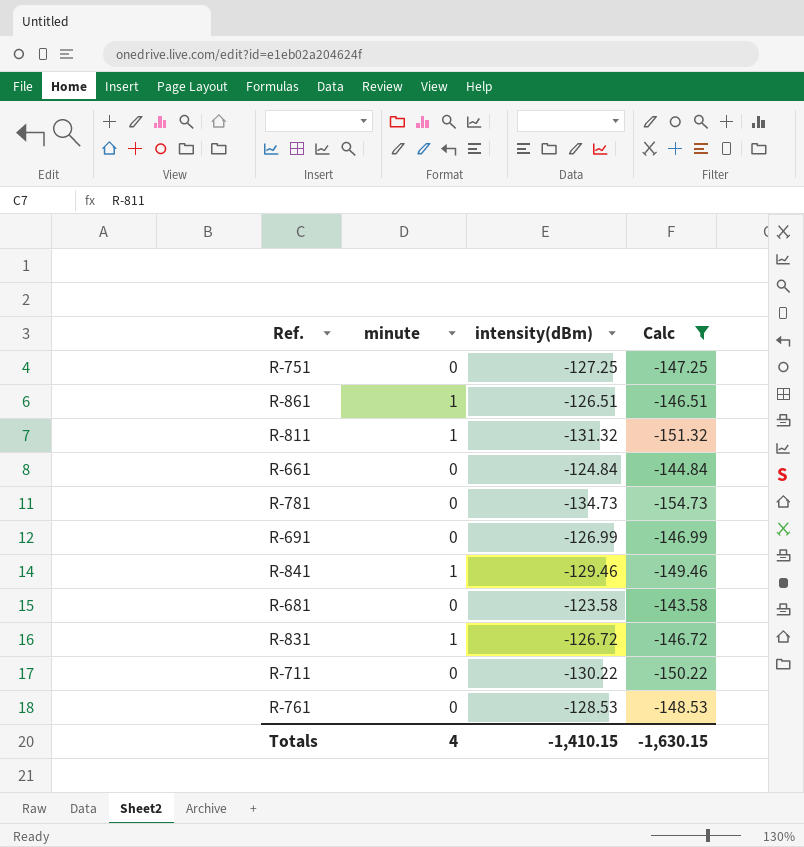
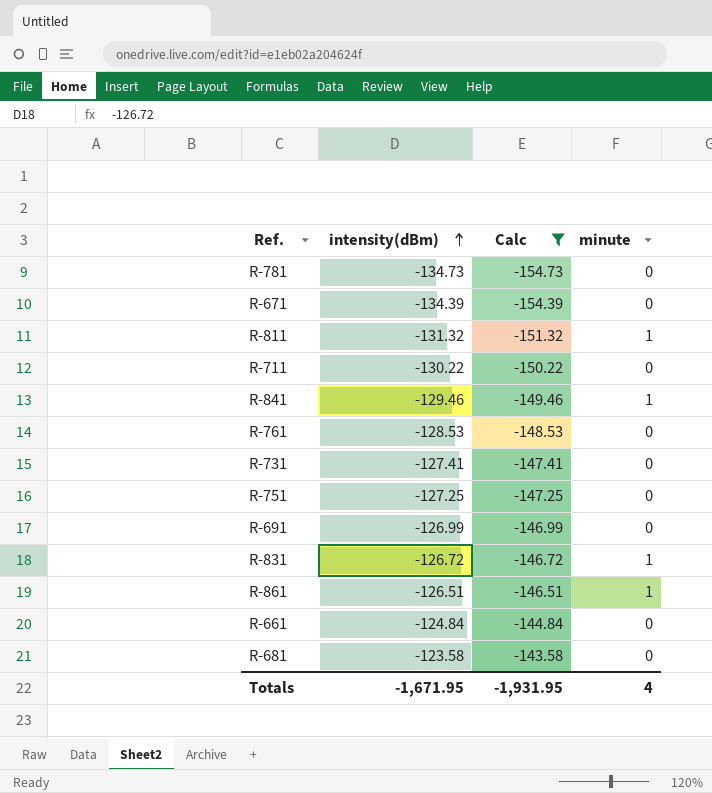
row order: none -> intensity(dBm) ascending
column minute | position: 2 -> 4
row R-671: none -> -134.39 | -154.39 | 0
row R-731: none -> -127.41 | -147.41 | 0
Totals | intensity(dBm): -1,410.15 -> -1,671.95
Totals | Calc: -1,630.15 -> -1,931.95

